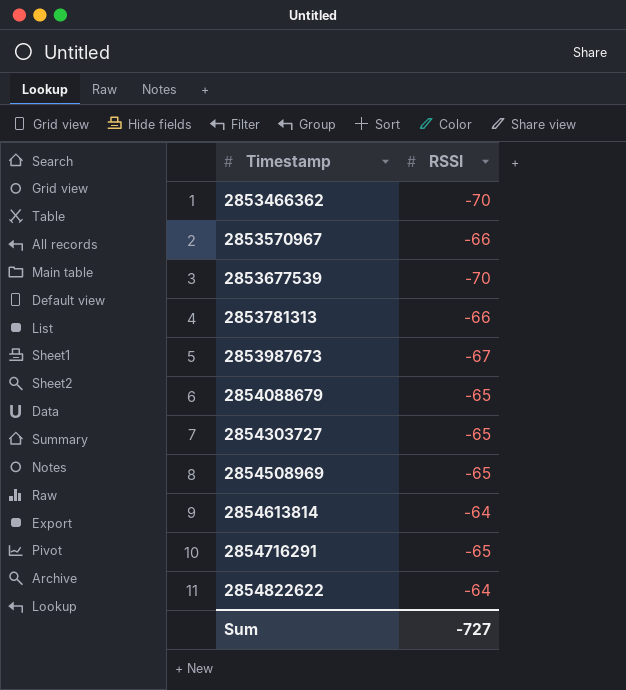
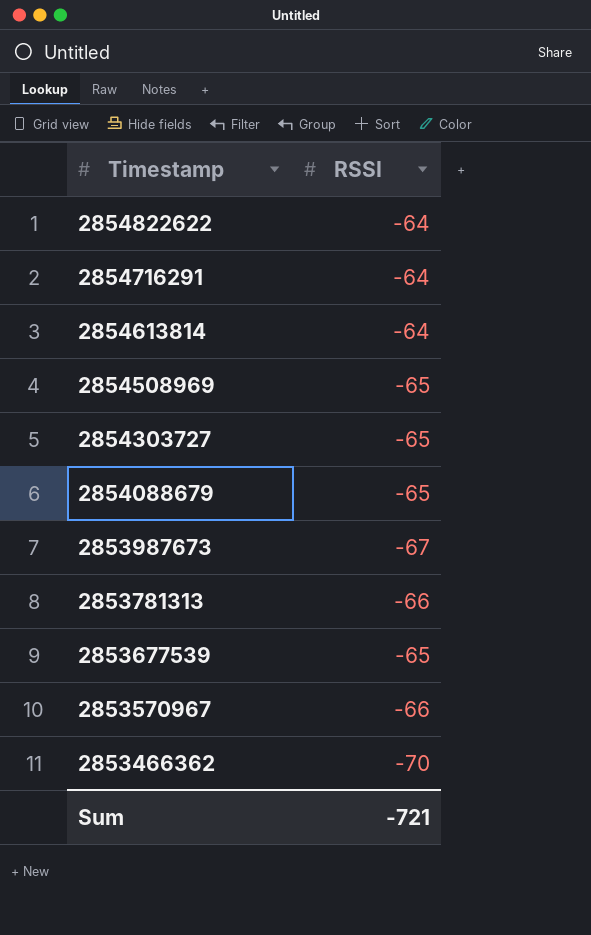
row order: Timestamp ascending -> Timestamp descending
2854716291 | RSSI: -65 -> -64
2853677539 | RSSI: -70 -> -65
Sum | RSSI: -727 -> -721

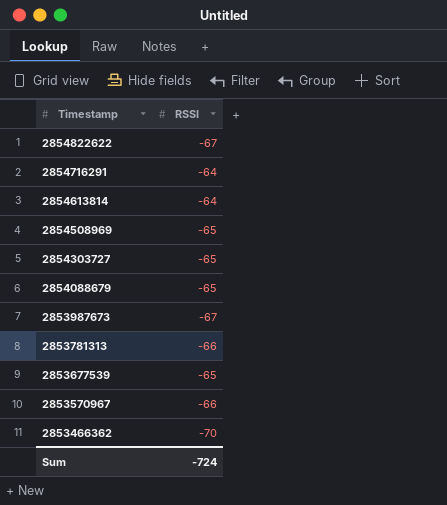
2854822622 | RSSI: -64 -> -67
Sum | RSSI: -721 -> -724

